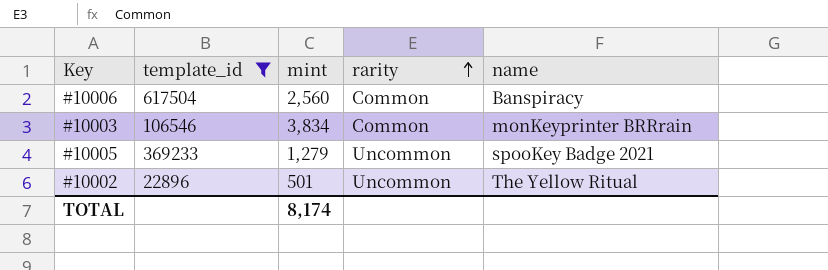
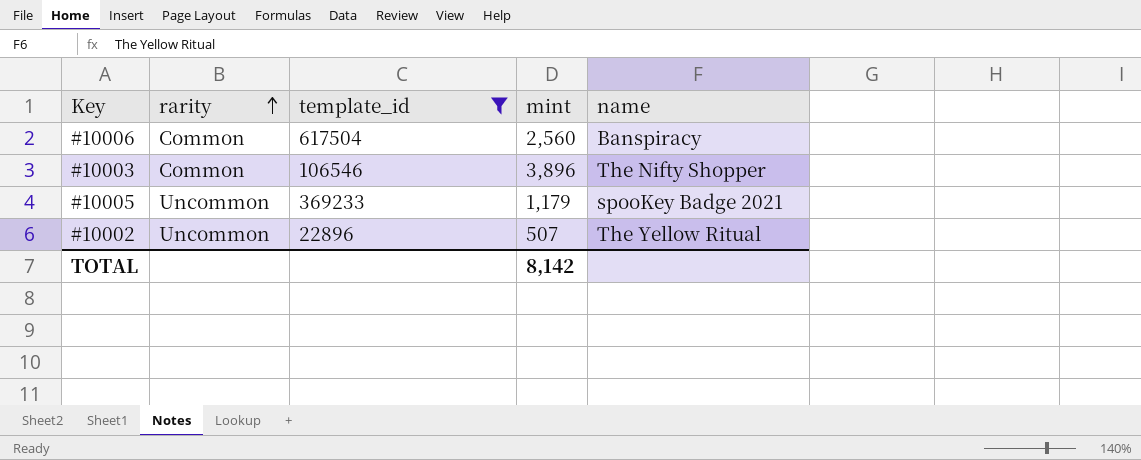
column rarity | position: 4 -> 2
#10003 | mint: 3,834 -> 3,896
#10003 | name: monKeyprinter BRRrain -> The Nifty Shopper
#10005 | mint: 1,279 -> 1,179
#10002 | mint: 501 -> 507
TOTAL | mint: 8,174 -> 8,142

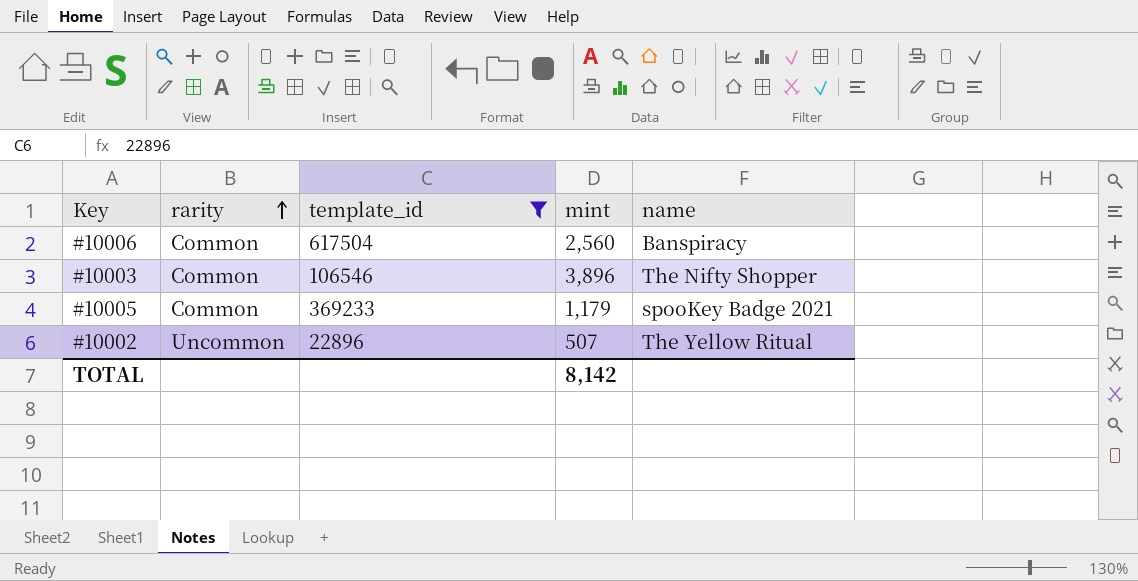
#10005 | rarity: Uncommon -> Common

